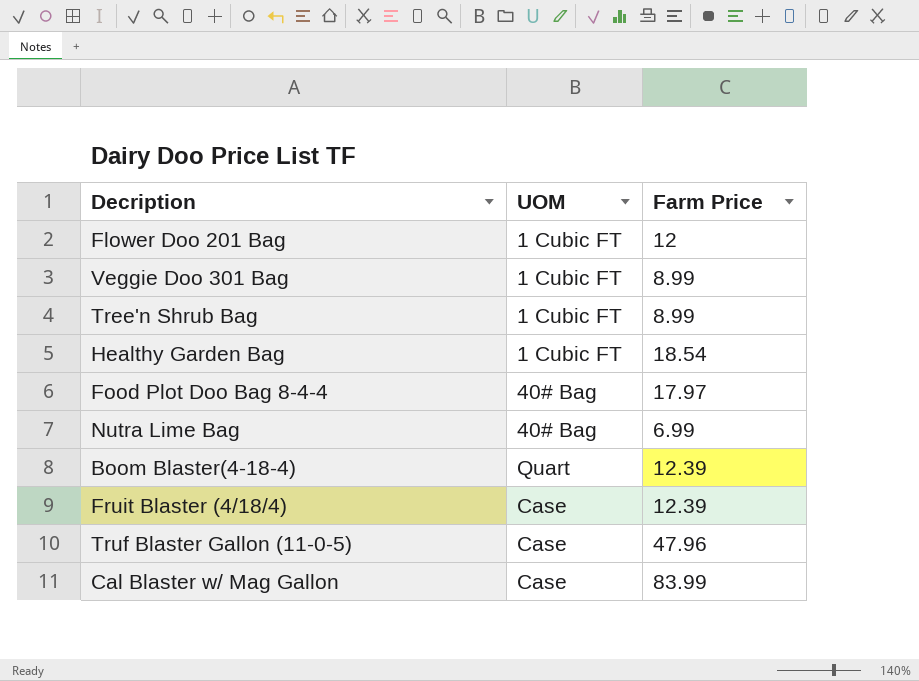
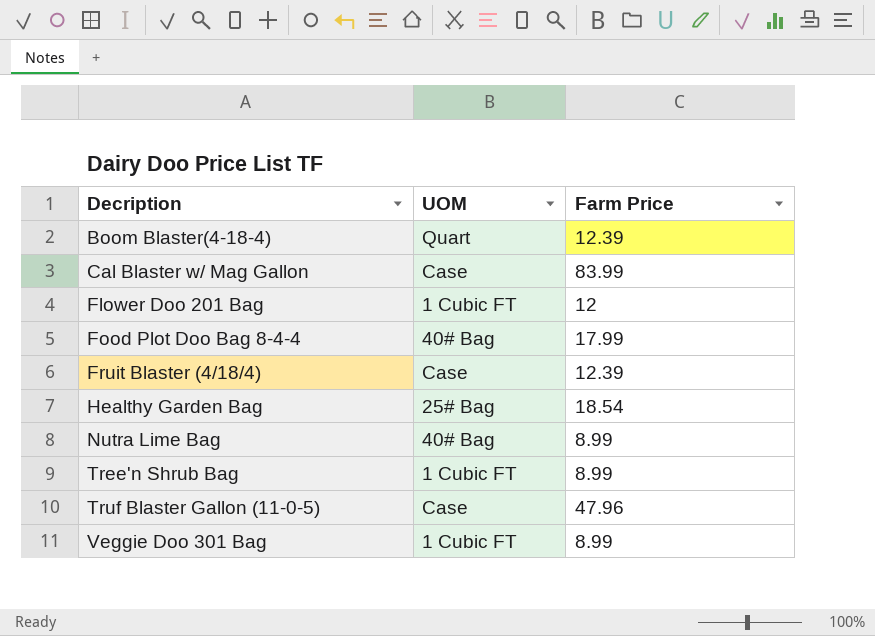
row order: none -> Decription ascending
Food Plot Doo Bag 8-4-4 | Farm Price: 17.97 -> 17.99
Healthy Garden Bag | UOM: 1 Cubic FT -> 25# Bag
Nutra Lime Bag | Farm Price: 6.99 -> 8.99

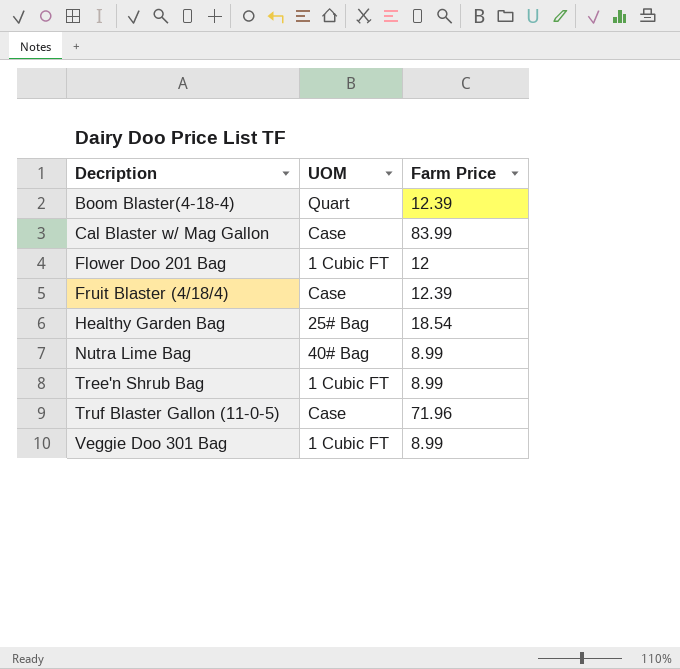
row Food Plot Doo Bag 8-4-4: 40# Bag | 17.99 -> none
Truf Blaster Gallon (11-0-5) | Farm Price: 47.96 -> 71.96

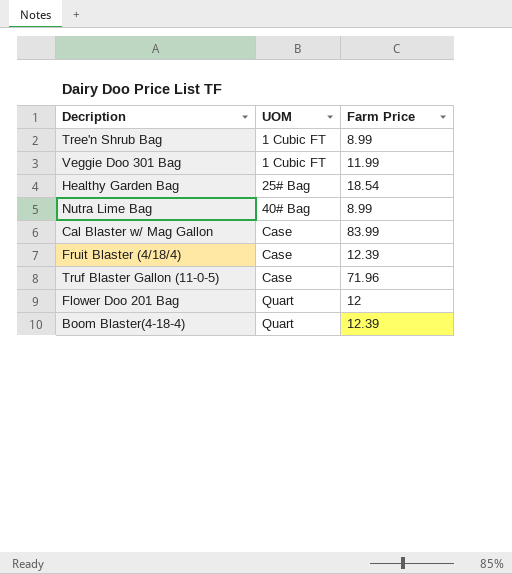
row order: Decription ascending -> UOM ascending
Veggie Doo 301 Bag | Farm Price: 8.99 -> 11.99
Flower Doo 201 Bag | UOM: 1 Cubic FT -> Quart

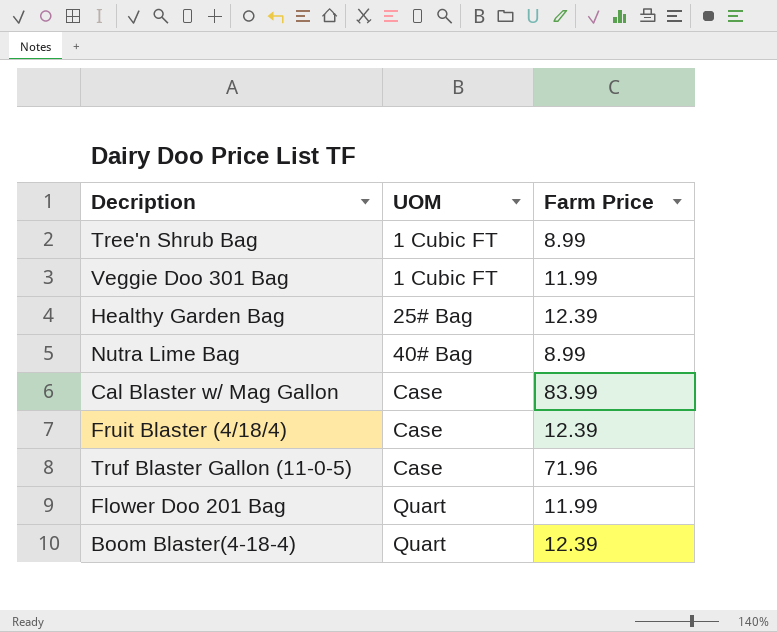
Healthy Garden Bag | Farm Price: 18.54 -> 12.39
Flower Doo 201 Bag | Farm Price: 12 -> 11.99

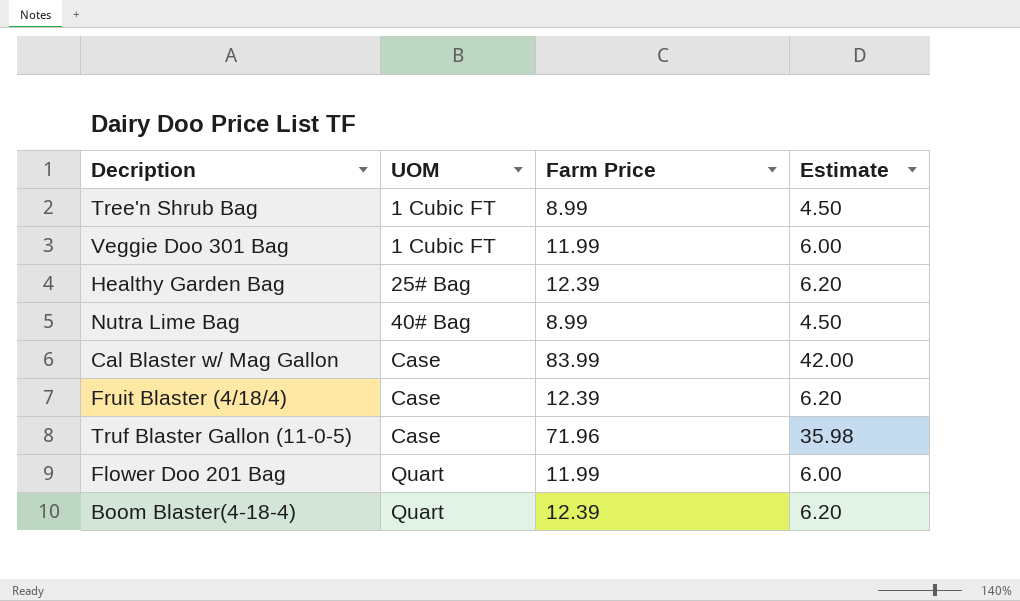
column Estimate | formula: none -> [Farm Price] * 0.5

